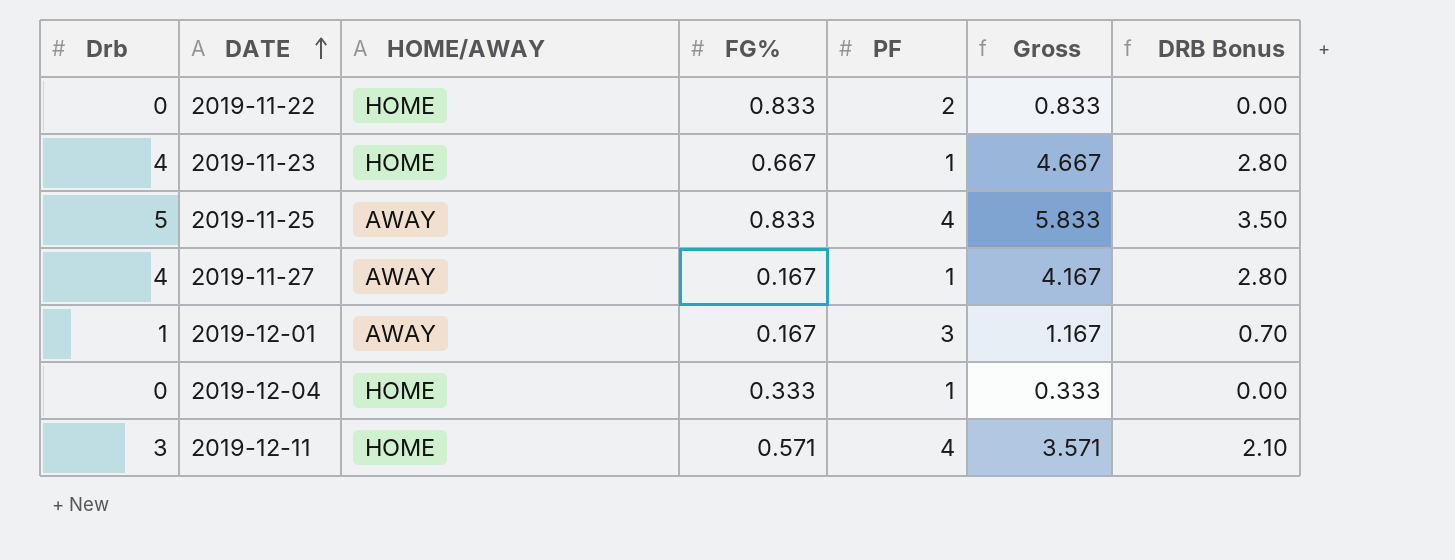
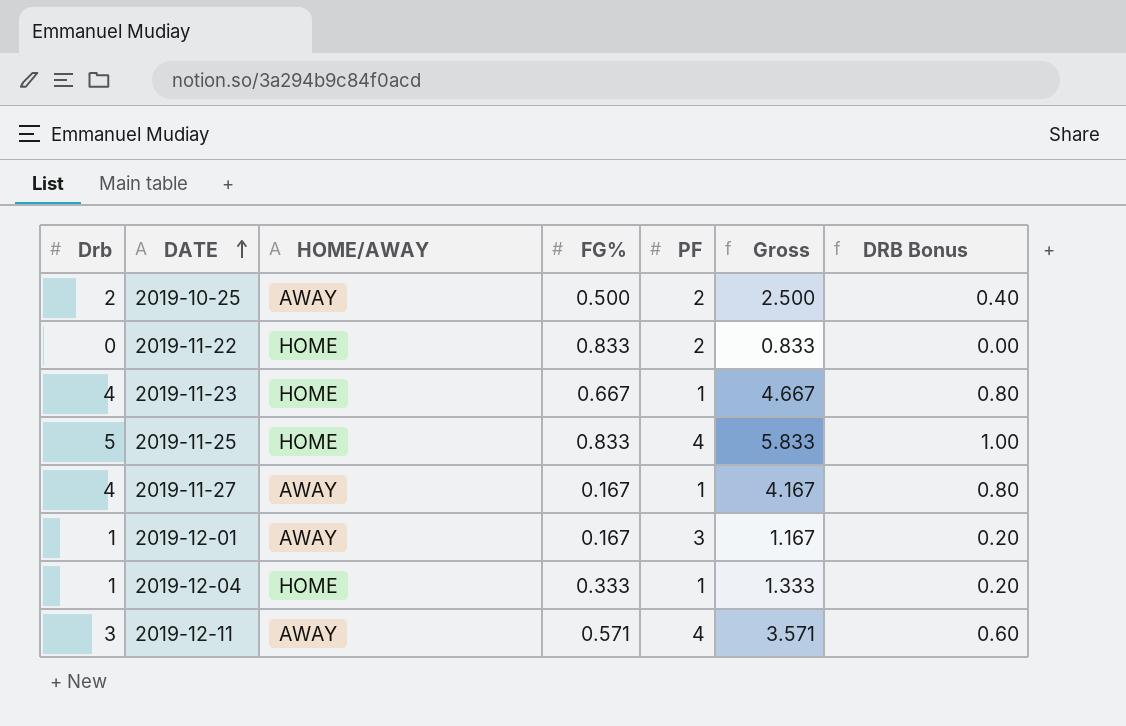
column DRB Bonus | formula: [Drb] * 0.7 -> [Drb] * 0.2
row 2019-10-25: none -> 2 | AWAY | 0.500 | 2 | 2.500 | 0.40
2019-11-25 | HOME/AWAY: AWAY -> HOME
2019-12-04 | Drb: 0 -> 1
2019-12-04 | Gross: 0.333 -> 1.333
2019-12-11 | HOME/AWAY: HOME -> AWAY

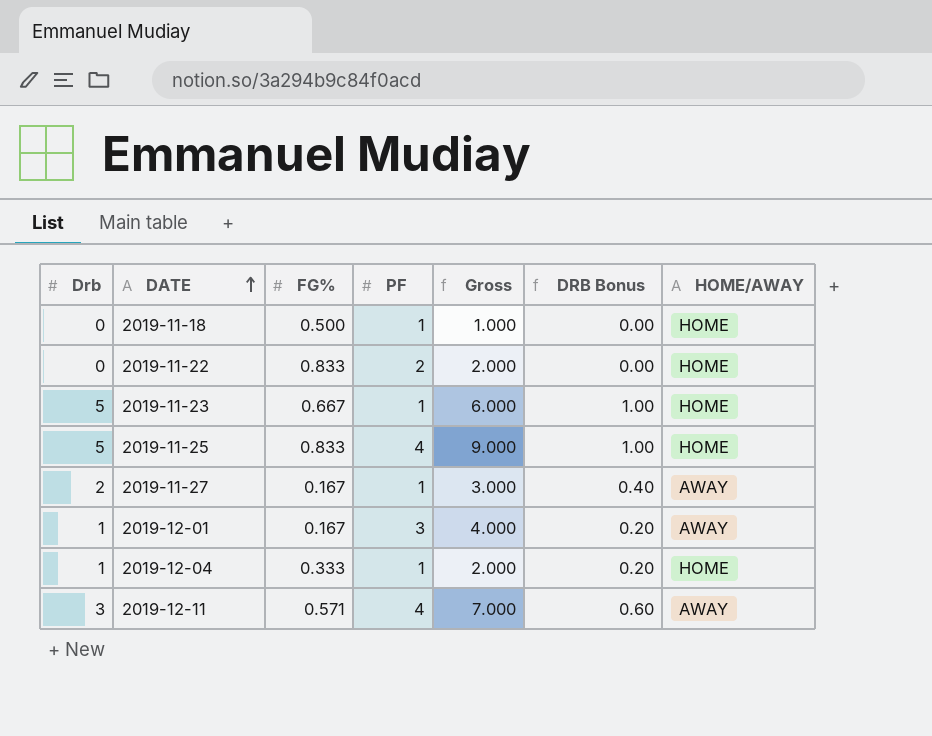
column Gross | formula: [Drb] + [FG%] -> [Drb] + [PF]
column HOME/AWAY | position: 3 -> 7
row 2019-10-25: 2 | AWAY | 0.500 | 2 | 2.500 | 0.40 -> none
row 2019-11-18: none -> 0 | 0.500 | 1 | 1.000 | 0.00 | HOME
2019-11-23 | Drb: 4 -> 5
2019-11-23 | DRB Bonus: 0.80 -> 1.00
2019-11-27 | Drb: 4 -> 2
2019-11-27 | DRB Bonus: 0.80 -> 0.40

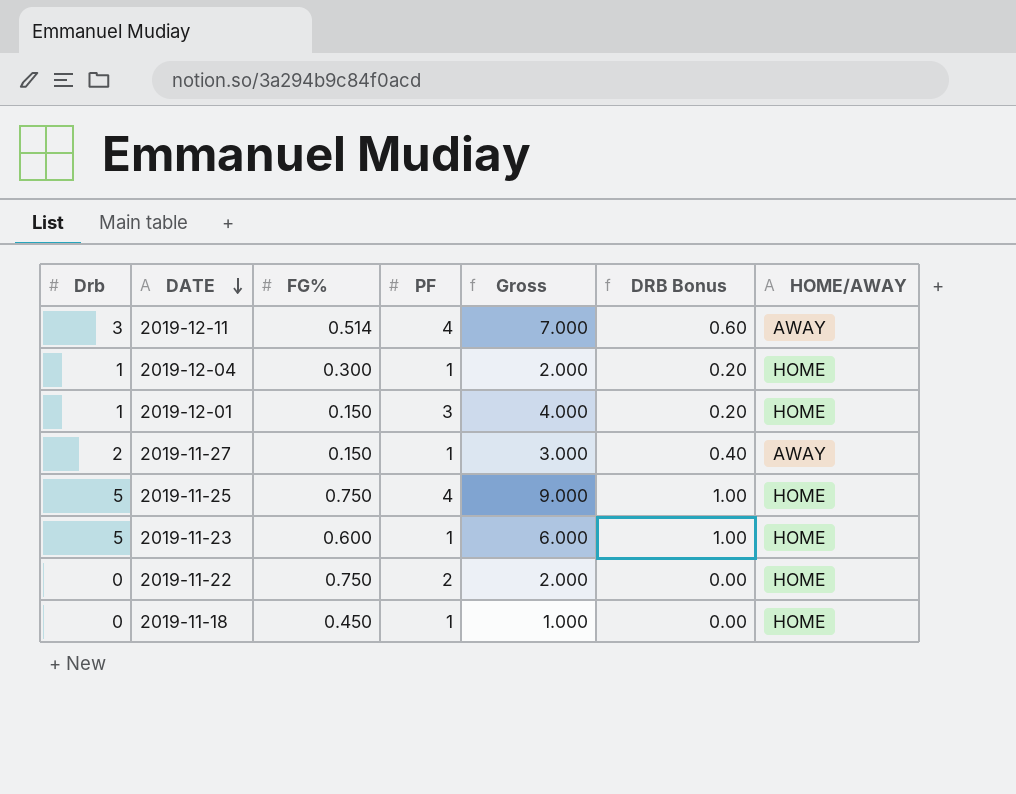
row order: DATE ascending -> DATE descending
2019-12-11 | FG%: 0.571 -> 0.514
2019-12-04 | FG%: 0.333 -> 0.300
2019-12-01 | FG%: 0.167 -> 0.150
2019-12-01 | HOME/AWAY: AWAY -> HOME
2019-11-27 | FG%: 0.167 -> 0.150
2019-11-25 | FG%: 0.833 -> 0.750
2019-11-23 | FG%: 0.667 -> 0.600
2019-11-22 | FG%: 0.833 -> 0.750
2019-11-18 | FG%: 0.500 -> 0.450

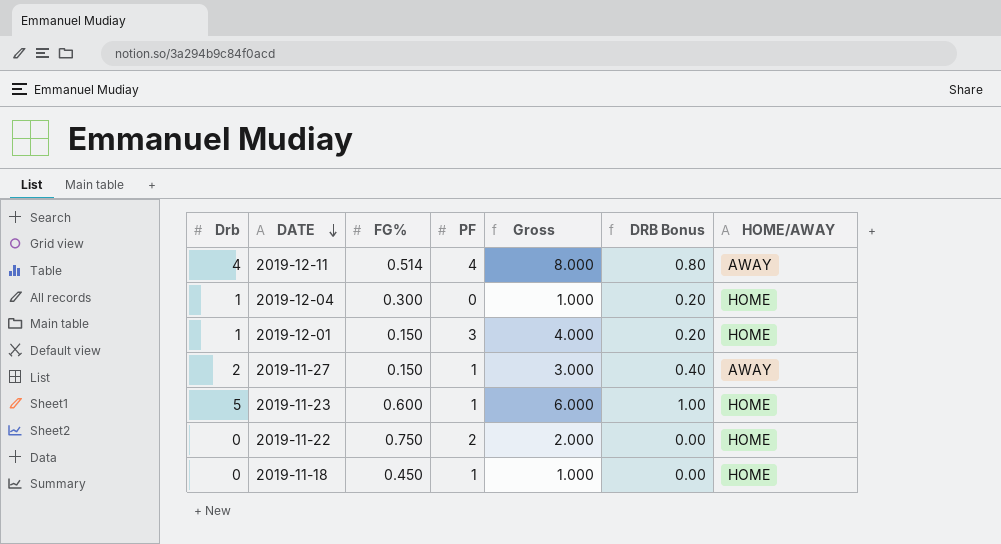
row 2019-11-25: 5 | 0.750 | 4 | 9.000 | 1.00 | HOME -> none
2019-12-11 | Drb: 3 -> 4
2019-12-11 | Gross: 7.000 -> 8.000
2019-12-11 | DRB Bonus: 0.60 -> 0.80
2019-12-04 | PF: 1 -> 0
2019-12-04 | Gross: 2.000 -> 1.000

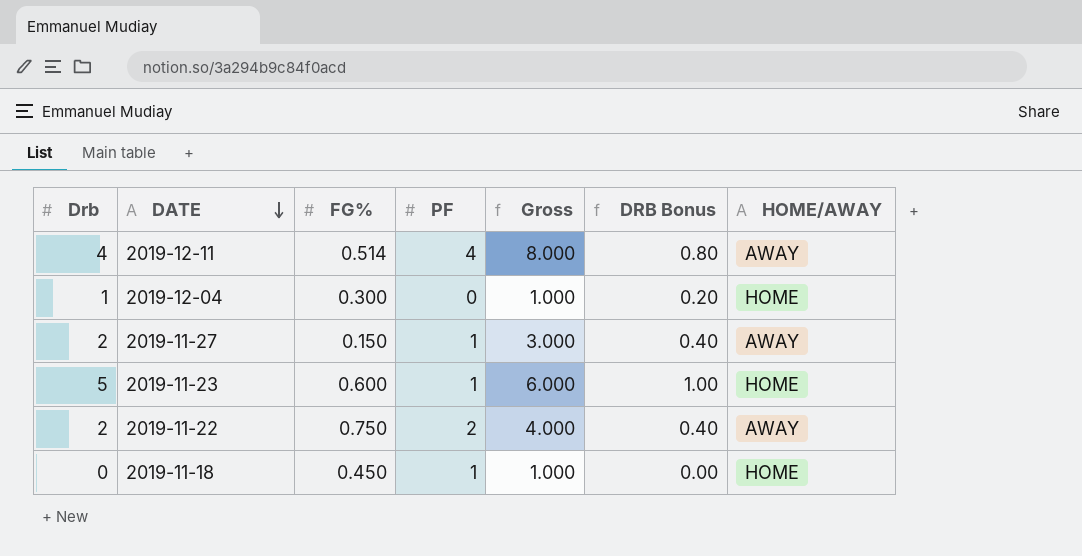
row 2019-12-01: 1 | 0.150 | 3 | 4.000 | 0.20 | HOME -> none
2019-11-22 | Drb: 0 -> 2
2019-11-22 | Gross: 2.000 -> 4.000
2019-11-22 | DRB Bonus: 0.00 -> 0.40
2019-11-22 | HOME/AWAY: HOME -> AWAY

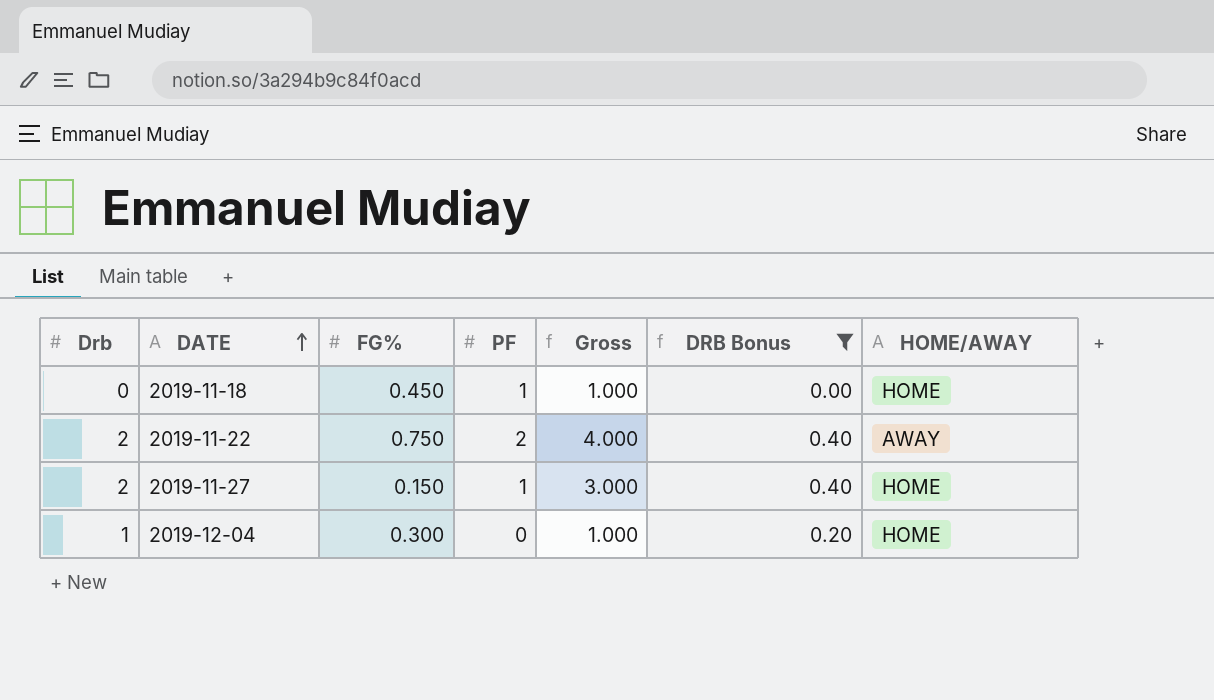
filter: none -> DRB Bonus <= 0.40
row order: DATE descending -> DATE ascending
2019-11-27 | HOME/AWAY: AWAY -> HOME

